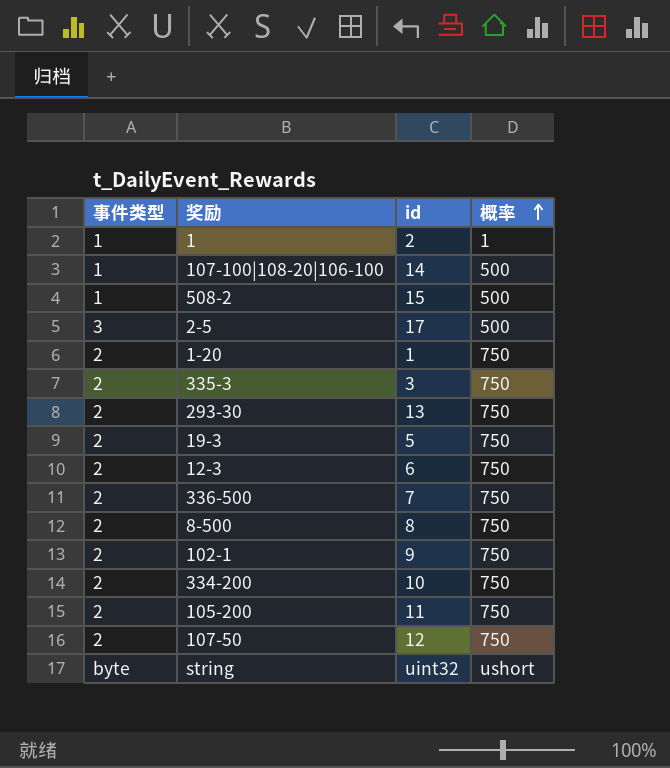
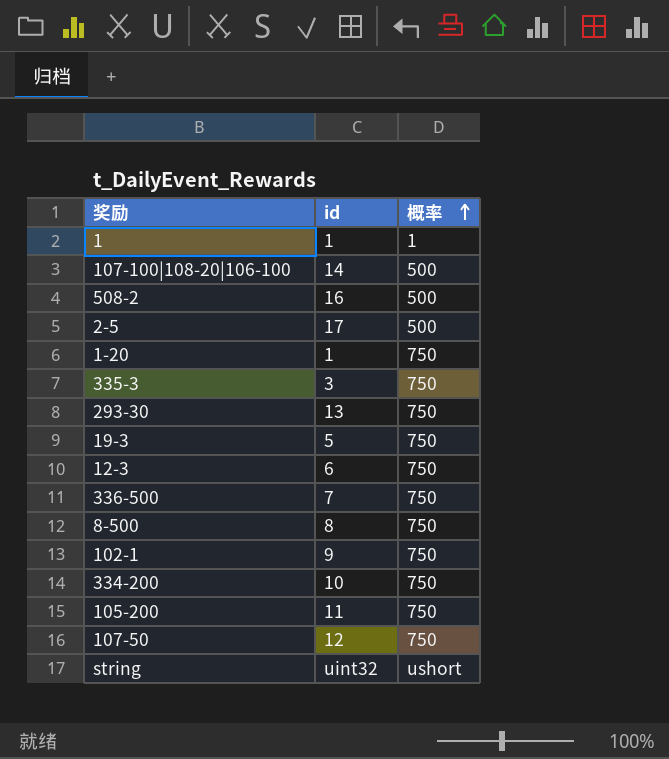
column 事件类型 | position: 1 -> none
1 | id: 2 -> 1
508-2 | id: 15 -> 16

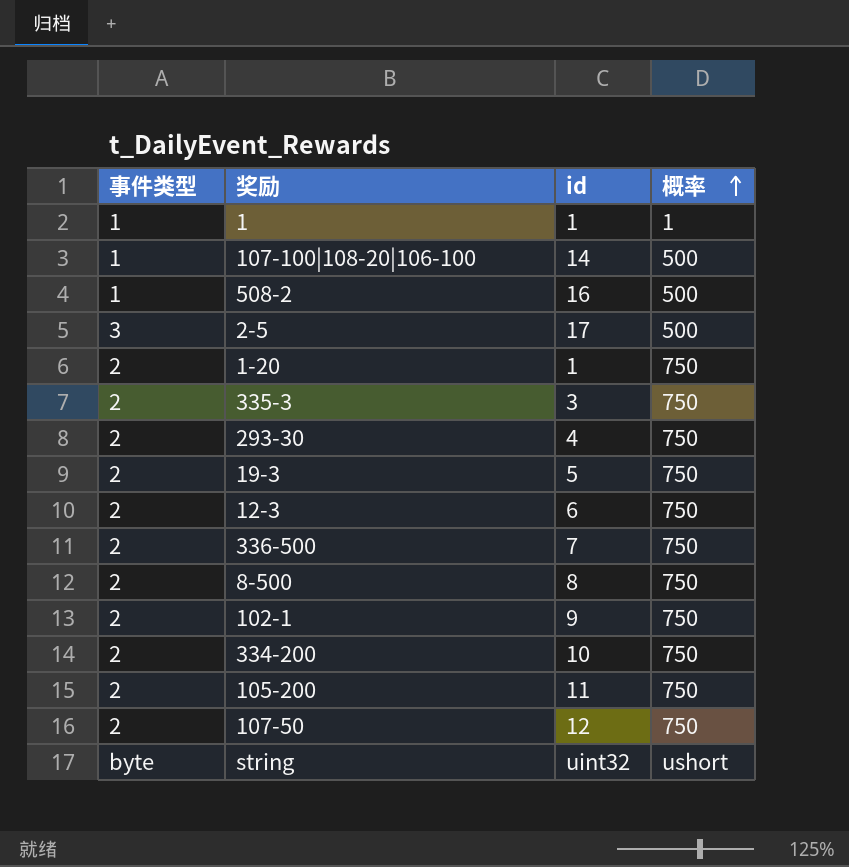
column 事件类型 | position: none -> 1
293-30 | id: 13 -> 4

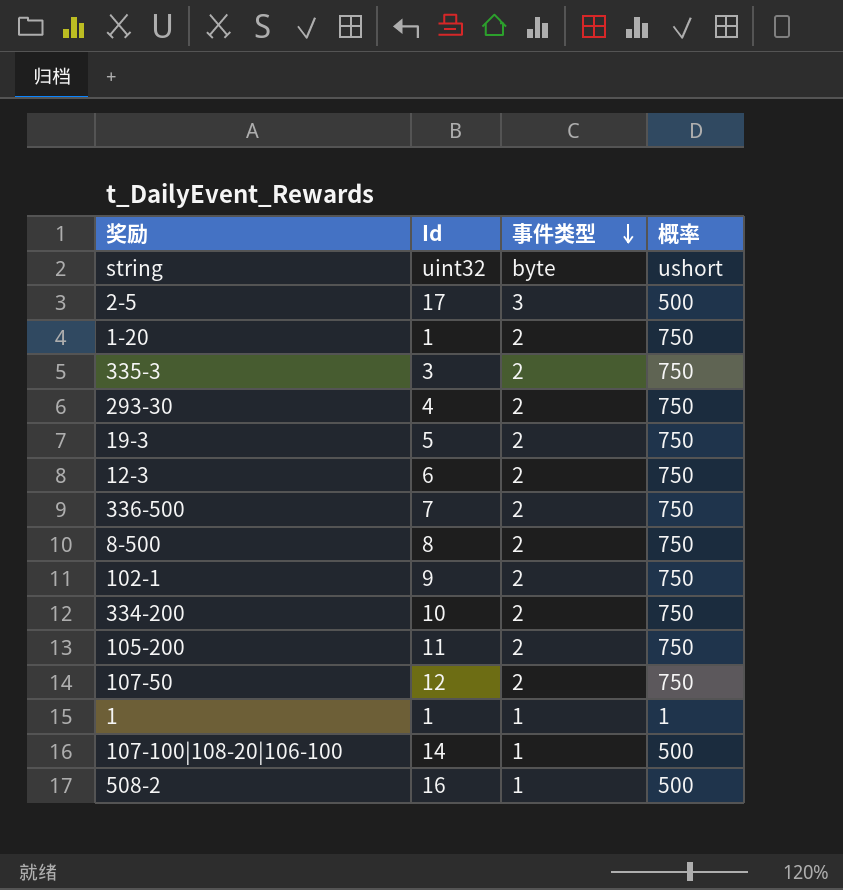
row order: 概率 ascending -> 事件类型 descending
column name: id -> Id
column 事件类型 | position: 1 -> 3

